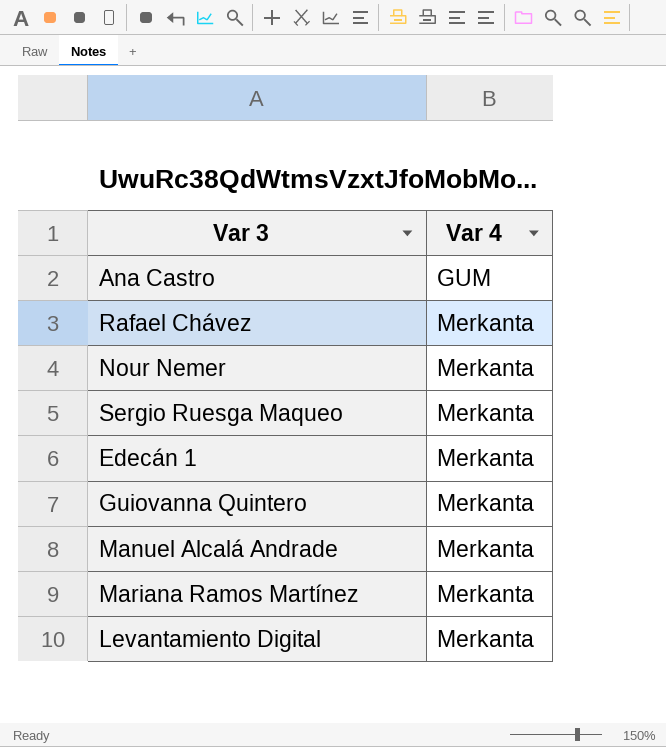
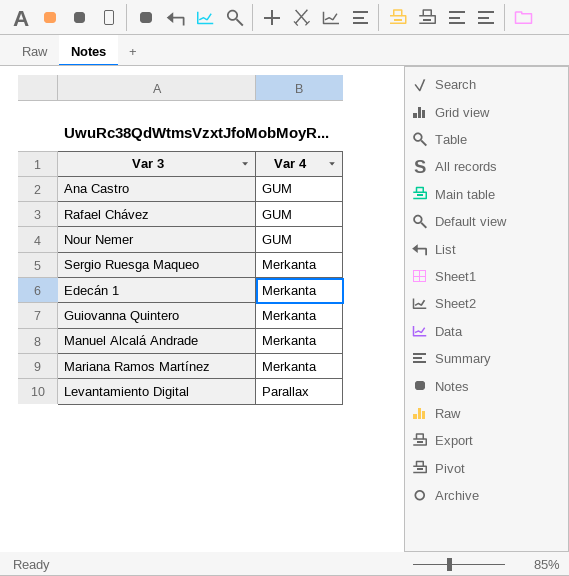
Rafael Chávez | Var 4: Merkanta -> GUM
Nour Nemer | Var 4: Merkanta -> GUM
Levantamiento Digital | Var 4: Merkanta -> Parallax

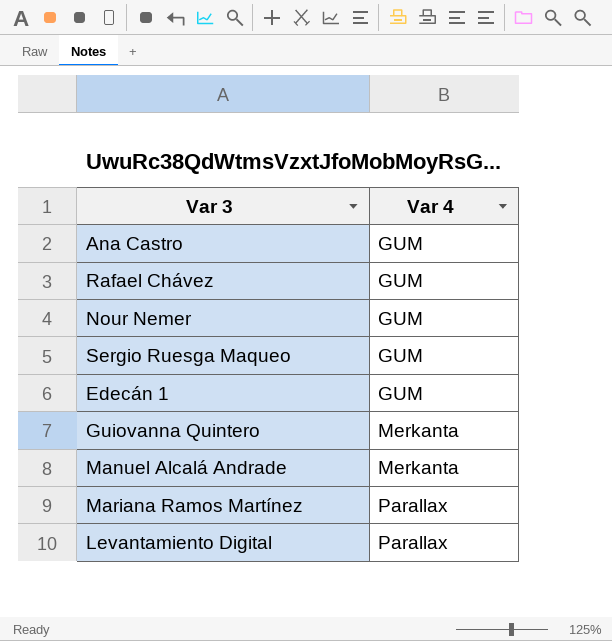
Sergio Ruesga Maqueo | Var 4: Merkanta -> GUM
Edecán 1 | Var 4: Merkanta -> GUM
Mariana Ramos Martínez | Var 4: Merkanta -> Parallax

